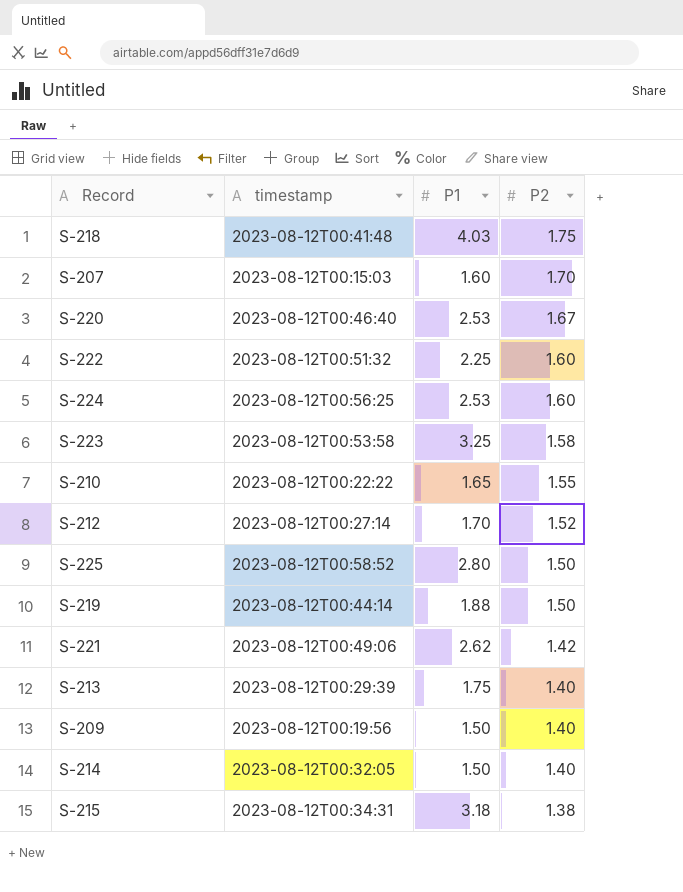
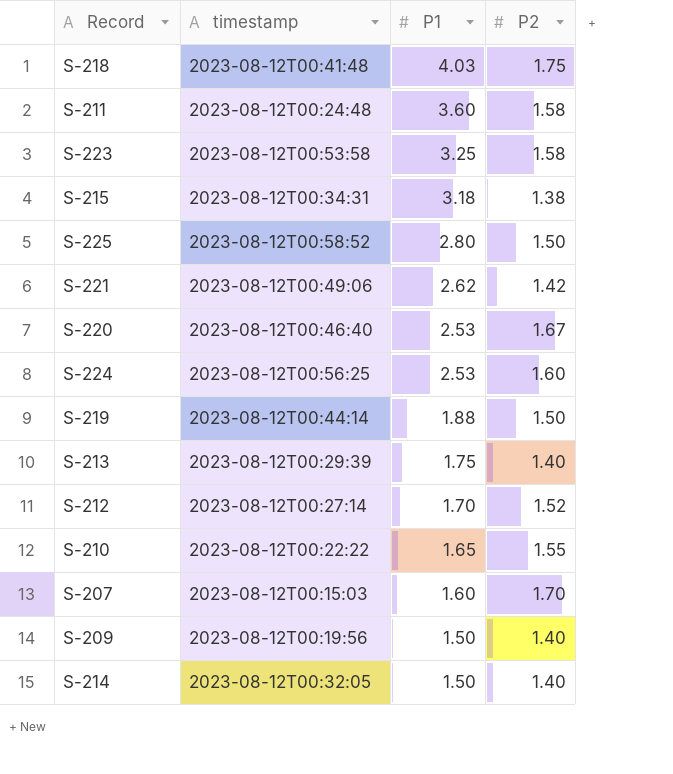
row order: P2 descending -> P1 descending
row S-222: 2023-08-12T00:51:32 | 2.25 | 1.60 -> none
row S-211: none -> 2023-08-12T00:24:48 | 3.60 | 1.58

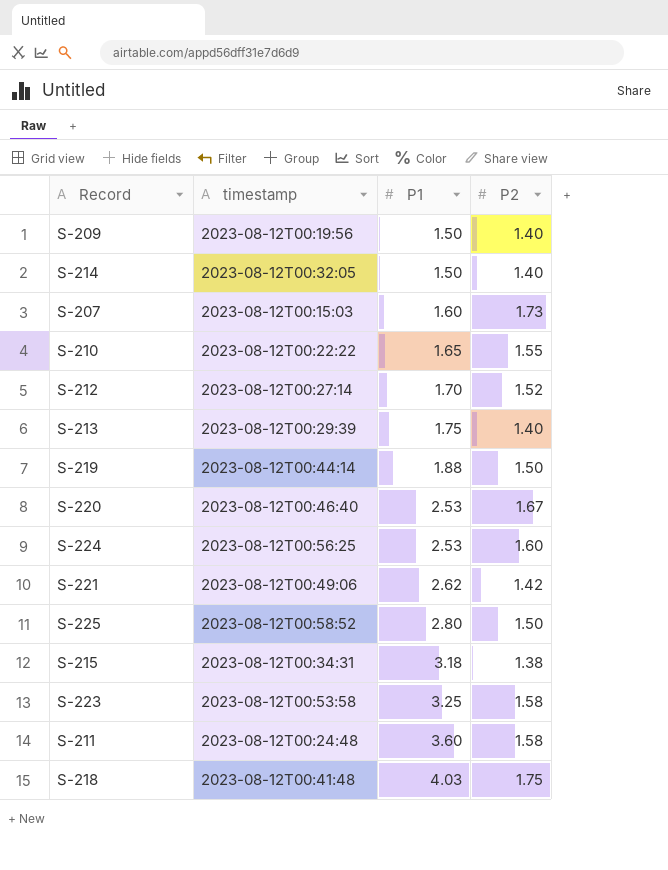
row order: P1 descending -> P1 ascending
S-207 | P2: 1.70 -> 1.73

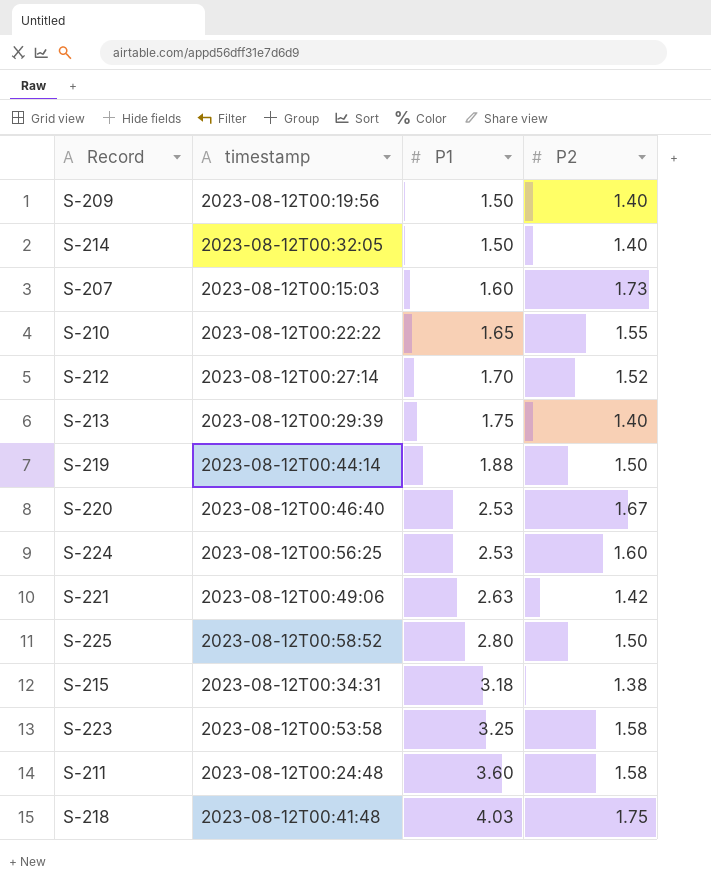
S-221 | P1: 2.62 -> 2.63

